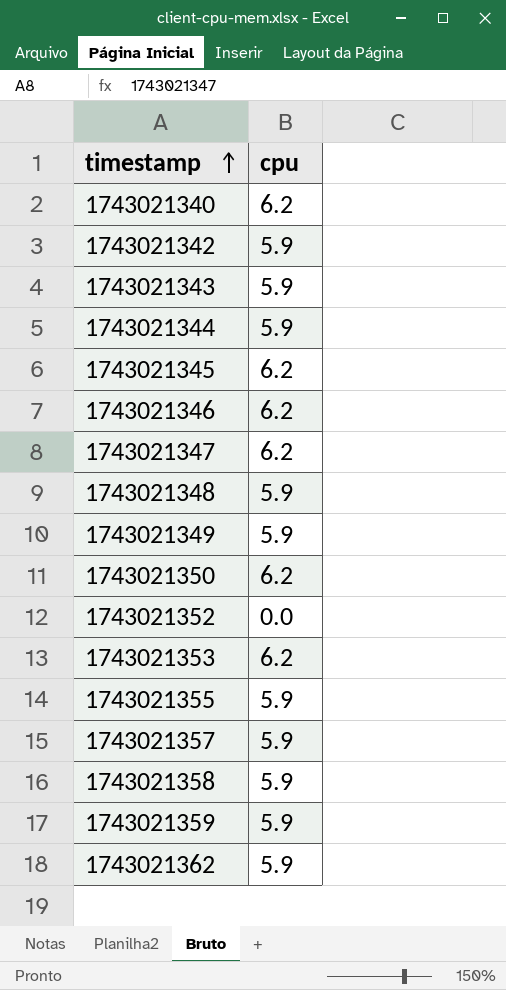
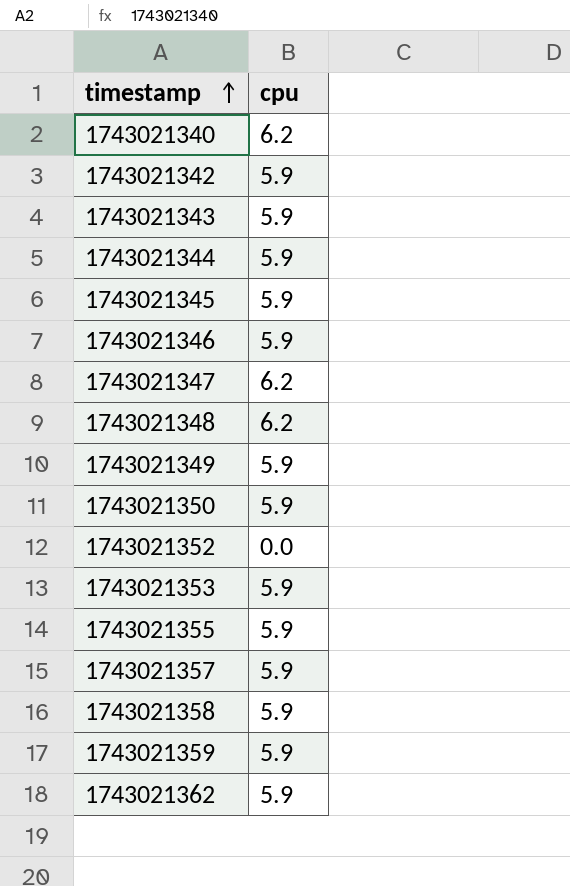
1743021345 | cpu: 6.2 -> 5.9
1743021346 | cpu: 6.2 -> 5.9
1743021348 | cpu: 5.9 -> 6.2
1743021350 | cpu: 6.2 -> 5.9
1743021353 | cpu: 6.2 -> 5.9

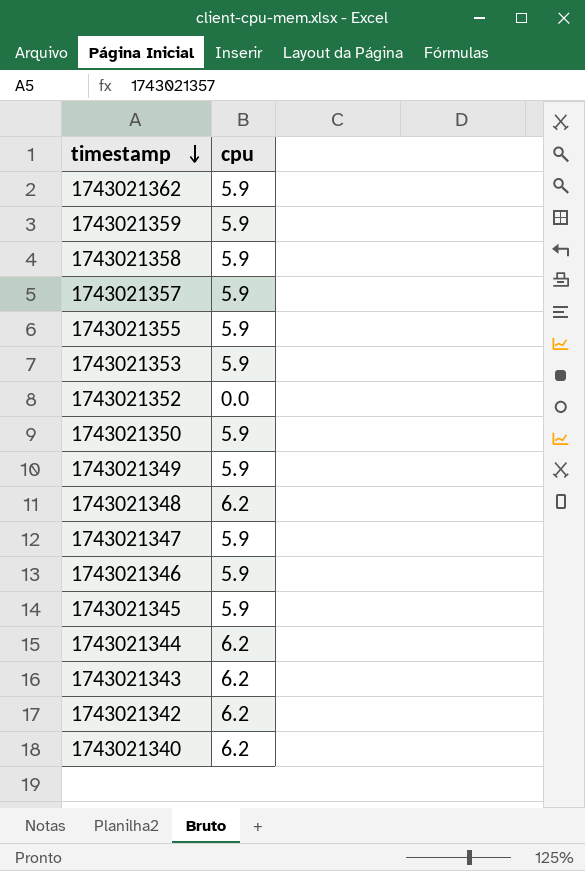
row order: timestamp ascending -> timestamp descending
1743021347 | cpu: 6.2 -> 5.9
1743021344 | cpu: 5.9 -> 6.2
1743021343 | cpu: 5.9 -> 6.2
1743021342 | cpu: 5.9 -> 6.2

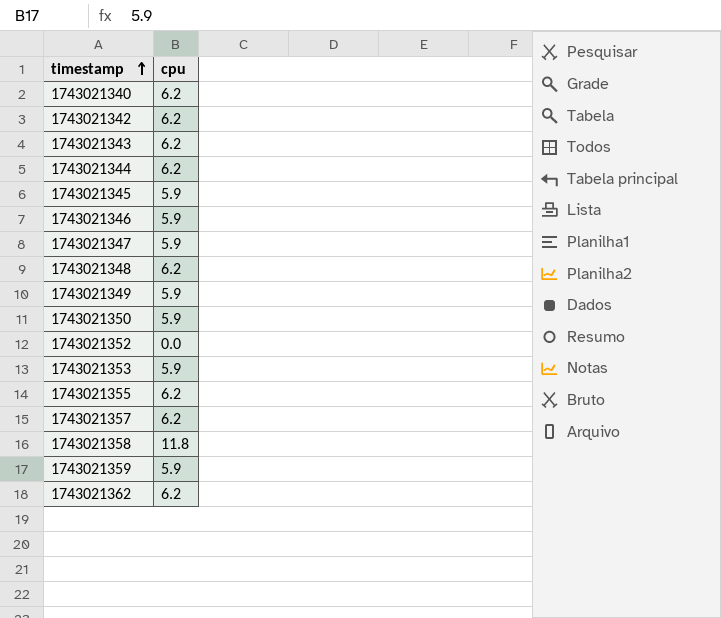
row order: timestamp descending -> timestamp ascending
1743021355 | cpu: 5.9 -> 6.2
1743021357 | cpu: 5.9 -> 6.2
1743021358 | cpu: 5.9 -> 11.8
1743021362 | cpu: 5.9 -> 6.2

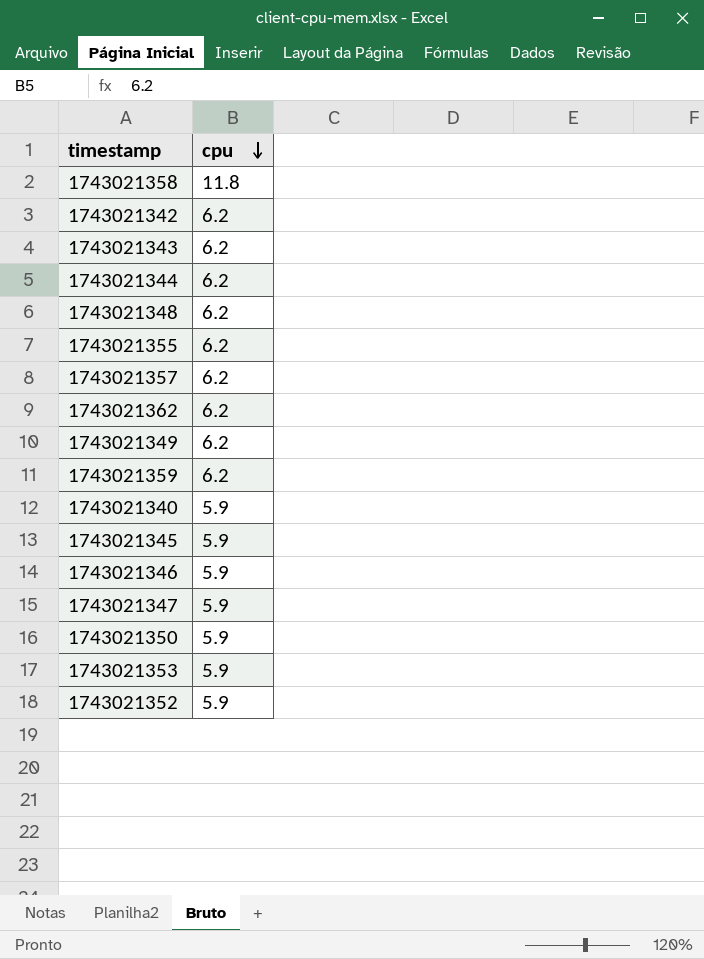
row order: timestamp ascending -> cpu descending
1743021349 | cpu: 5.9 -> 6.2
1743021359 | cpu: 5.9 -> 6.2
1743021340 | cpu: 6.2 -> 5.9
1743021352 | cpu: 0.0 -> 5.9

